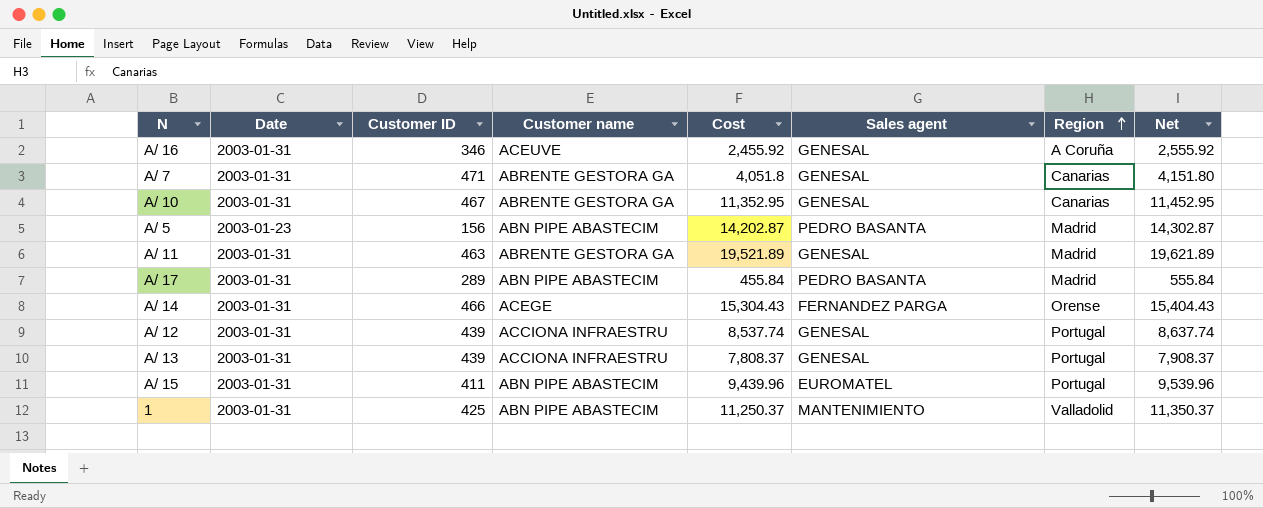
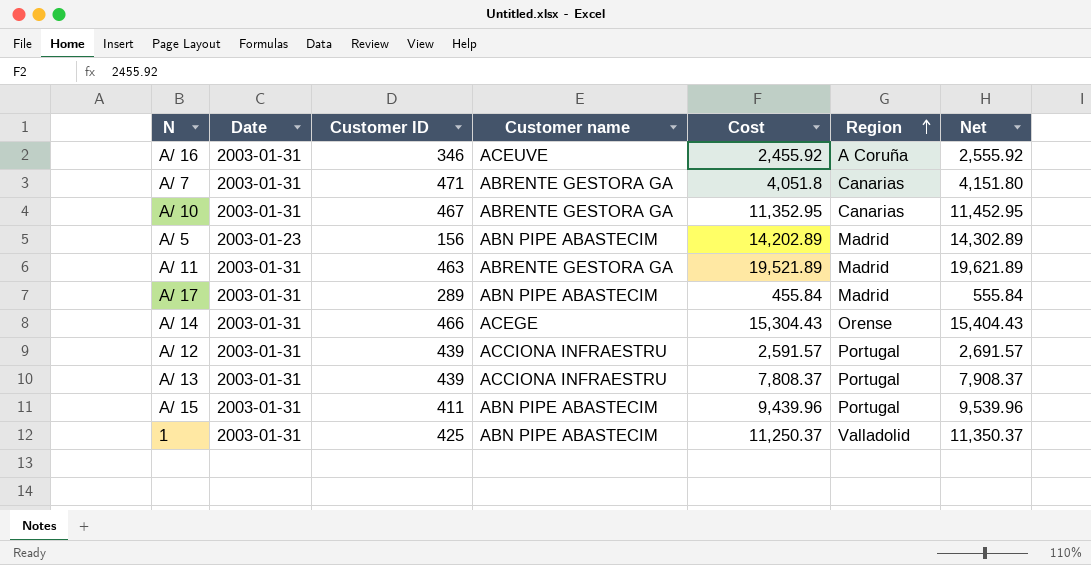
column Sales agent | position: 6 -> none
A/ 5 | Cost: 14,202.87 -> 14,202.89
A/ 5 | Net: 14,302.87 -> 14,302.89
A/ 12 | Cost: 8,537.74 -> 2,591.57
A/ 12 | Net: 8,637.74 -> 2,691.57

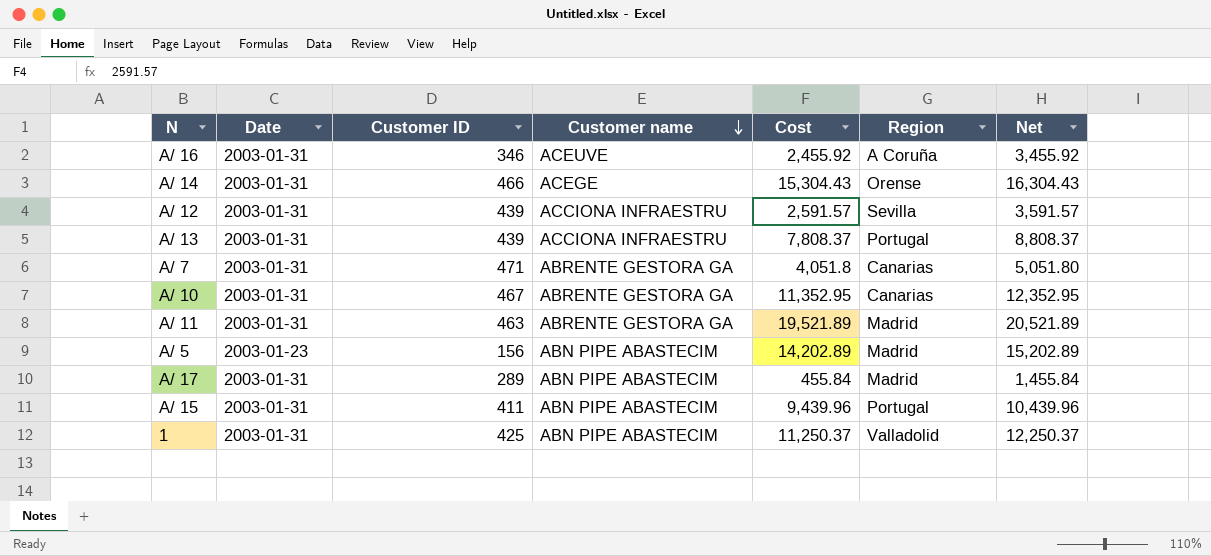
row order: Region ascending -> Customer name descending
column Net | formula: [Cost] + 100 -> [Cost] + 1000
A/ 12 | Region: Portugal -> Sevilla

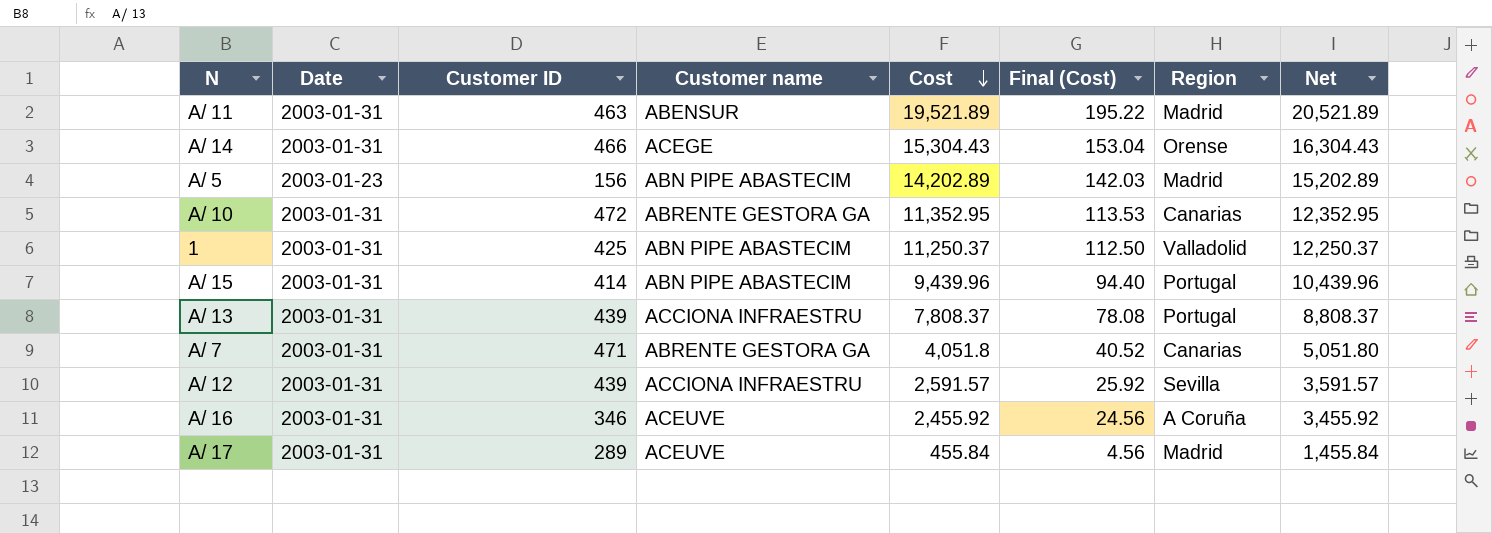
row order: Customer name descending -> Cost descending
column Final (Cost) | formula: none -> [Cost] * 0.01
A/ 11 | Customer name: ABRENTE GESTORA GA -> ABENSUR
A/ 10 | Customer ID: 467 -> 472
A/ 15 | Customer ID: 411 -> 414
A/ 17 | Customer name: ABN PIPE ABASTECIM -> ACEUVE

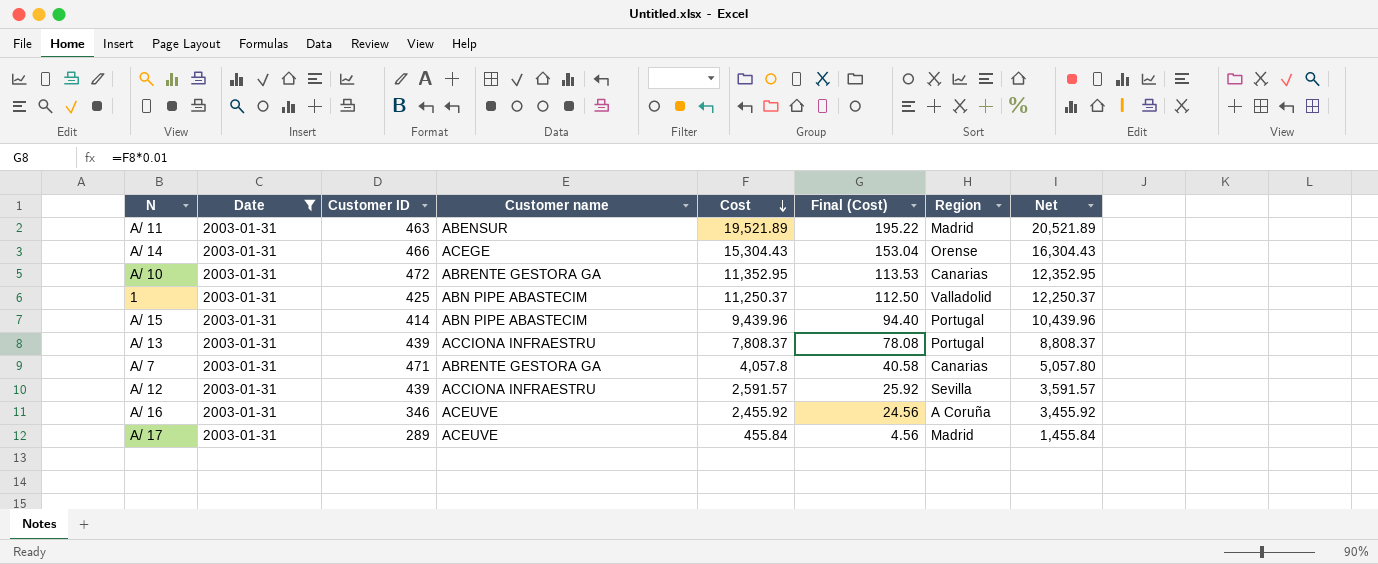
filter: none -> Date = 2003-01-31
A/ 7 | Cost: 4,051.8 -> 4,057.8
A/ 7 | Final (Cost): 40.52 -> 40.58
A/ 7 | Net: 5,051.80 -> 5,057.80

